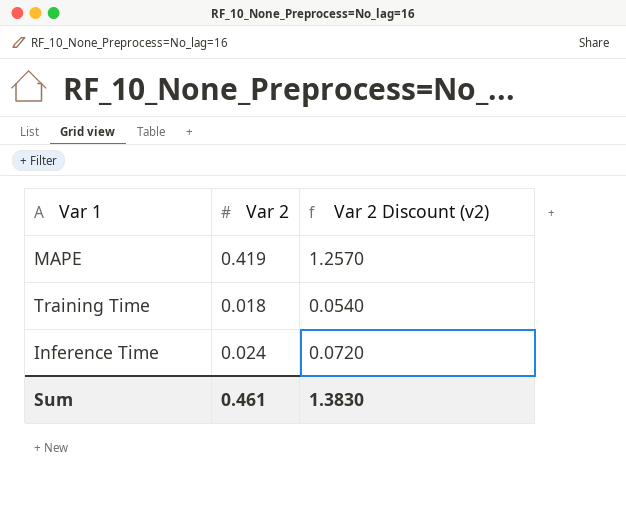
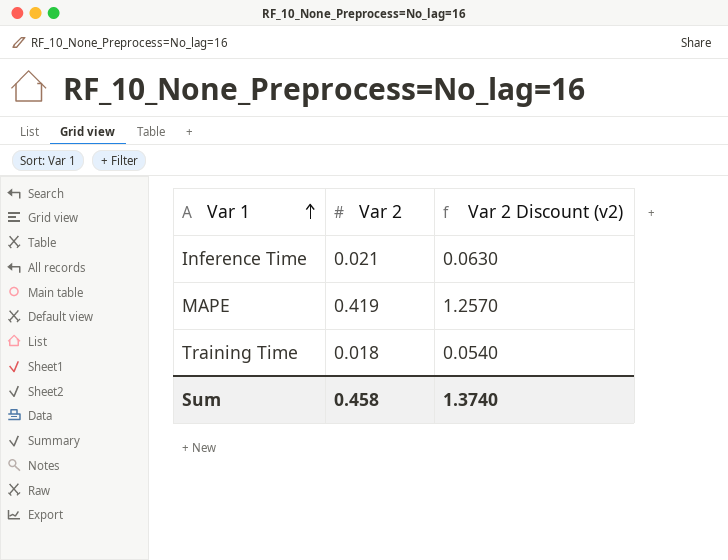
row order: none -> Var 1 ascending
Inference Time | Var 2: 0.024 -> 0.021
Inference Time | Var 2 Discount (v2): 0.0720 -> 0.0630
Sum | Var 2: 0.461 -> 0.458
Sum | Var 2 Discount (v2): 1.3830 -> 1.3740

